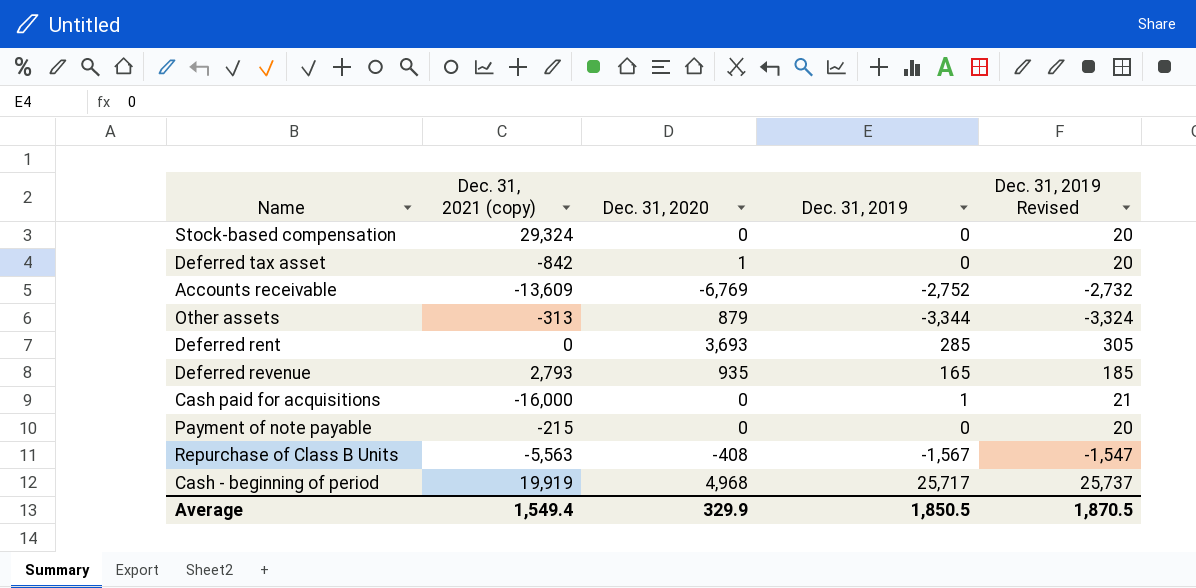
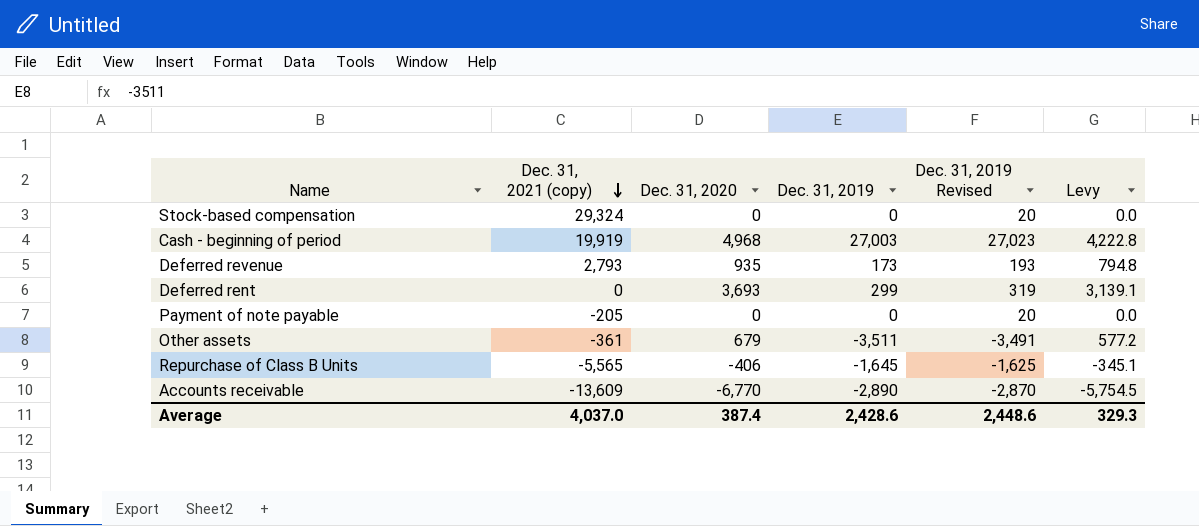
row order: none -> Dec. 31, 2021 (copy) descending
column Levy | formula: none -> [Dec. 31, 2020] * 0.85
row Deferred tax asset: -842 | 1 | 0 | 20 -> none
row Cash paid for acquisitions: -16,000 | 0 | 1 | 21 -> none
Cash - beginning of period | Dec. 31, 2019: 25,717 -> 27,003
Cash - beginning of period | Dec. 31, 2019 Revised: 25,737 -> 27,023
Deferred revenue | Dec. 31, 2019: 165 -> 173
Deferred revenue | Dec. 31, 2019 Revised: 185 -> 193
Deferred rent | Dec. 31, 2019: 285 -> 299
Deferred rent | Dec. 31, 2019 Revised: 305 -> 319
Payment of note payable | Dec. 31, 2021 (copy): -215 -> -205
Other assets | Dec. 31, 2021 (copy): -313 -> -361
Other assets | Dec. 31, 2020: 879 -> 679
Other assets | Dec. 31, 2019: -3,344 -> -3,511
Other assets | Dec. 31, 2019 Revised: -3,324 -> -3,491
Repurchase of Class B Units | Dec. 31, 2021 (copy): -5,563 -> -5,565
Repurchase of Class B Units | Dec. 31, 2020: -408 -> -406
Repurchase of Class B Units | Dec. 31, 2019: -1,567 -> -1,645
Repurchase of Class B Units | Dec. 31, 2019 Revised: -1,547 -> -1,625
Accounts receivable | Dec. 31, 2020: -6,769 -> -6,770
Accounts receivable | Dec. 31, 2019: -2,752 -> -2,890
Accounts receivable | Dec. 31, 2019 Revised: -2,732 -> -2,870
Average | Dec. 31, 2021 (copy): 1,549.4 -> 4,037.0
Average | Dec. 31, 2020: 329.9 -> 387.4
Average | Dec. 31, 2019: 1,850.5 -> 2,428.6
Average | Dec. 31, 2019 Revised: 1,870.5 -> 2,448.6

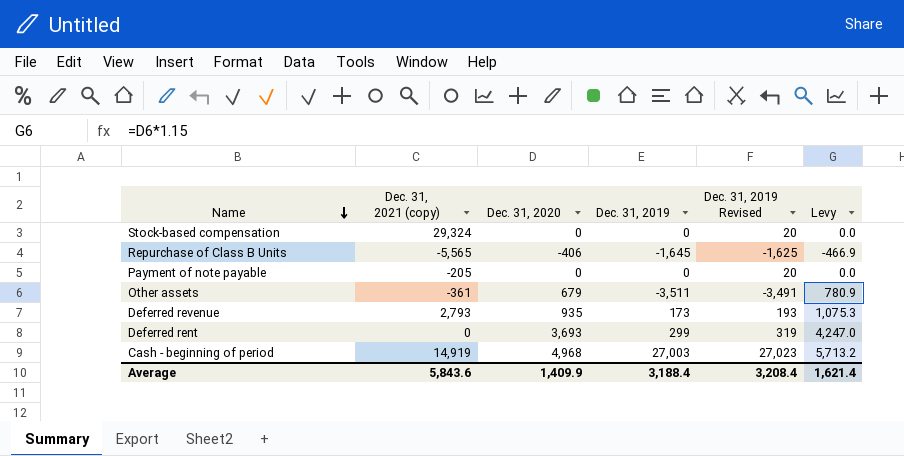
row order: Dec. 31, 2021 (copy) descending -> Name descending
column Levy | formula: [Dec. 31, 2020] * 0.85 -> [Dec. 31, 2020] * 1.15
row Accounts receivable: -13,609 | -6,770 | -2,890 | -2,870 | -5,754.5 -> none
Cash - beginning of period | Dec. 31, 2021 (copy): 19,919 -> 14,919
Average | Dec. 31, 2021 (copy): 4,037.0 -> 5,843.6
Average | Dec. 31, 2020: 387.4 -> 1,409.9
Average | Dec. 31, 2019: 2,428.6 -> 3,188.4
Average | Dec. 31, 2019 Revised: 2,448.6 -> 3,208.4
Average | Levy: 329.3 -> 1,621.4

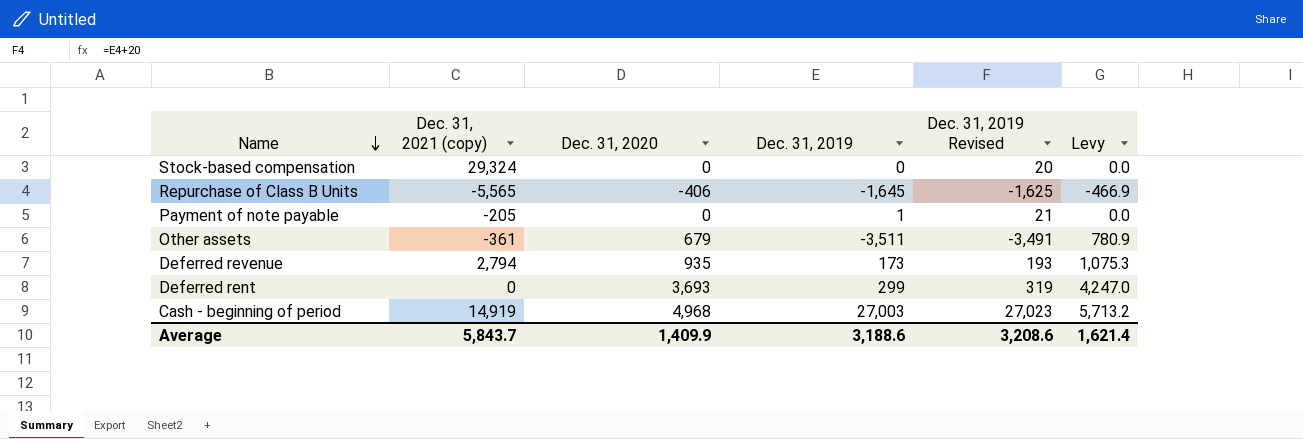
Payment of note payable | Dec. 31, 2019: 0 -> 1
Payment of note payable | Dec. 31, 2019 Revised: 20 -> 21
Deferred revenue | Dec. 31, 2021 (copy): 2,793 -> 2,794
Average | Dec. 31, 2021 (copy): 5,843.6 -> 5,843.7
Average | Dec. 31, 2019: 3,188.4 -> 3,188.6
Average | Dec. 31, 2019 Revised: 3,208.4 -> 3,208.6

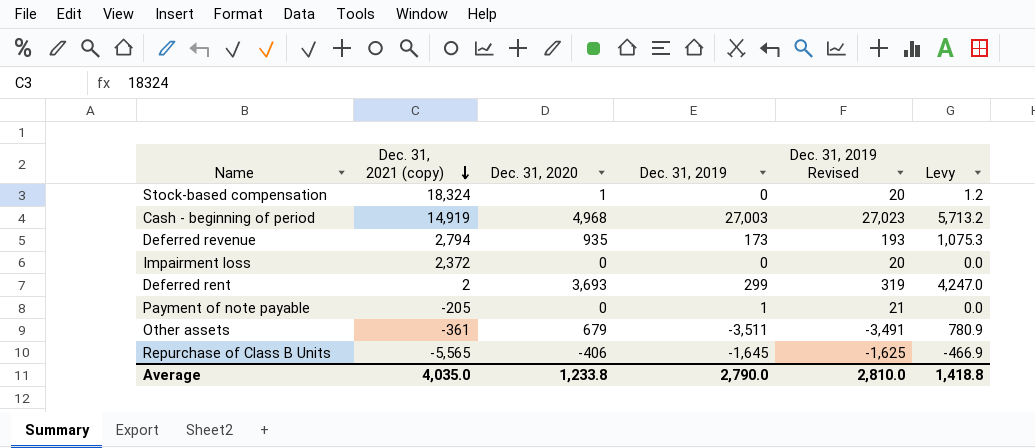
row order: Name descending -> Dec. 31, 2021 (copy) descending
Stock-based compensation | Dec. 31, 2021 (copy): 29,324 -> 18,324
Stock-based compensation | Dec. 31, 2020: 0 -> 1
Stock-based compensation | Levy: 0.0 -> 1.2
row Impairment loss: none -> 2,372 | 0 | 0 | 20 | 0.0
Deferred rent | Dec. 31, 2021 (copy): 0 -> 2
Average | Dec. 31, 2021 (copy): 5,843.7 -> 4,035.0
Average | Dec. 31, 2020: 1,409.9 -> 1,233.8
Average | Dec. 31, 2019: 3,188.6 -> 2,790.0
Average | Dec. 31, 2019 Revised: 3,208.6 -> 2,810.0
Average | Levy: 1,621.4 -> 1,418.8

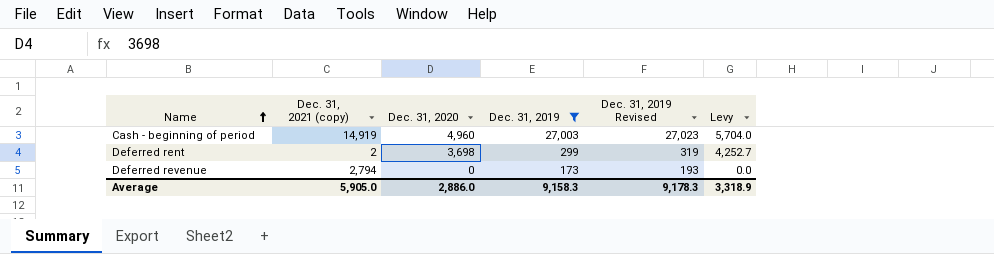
filter: none -> Dec. 31, 2019 >= 173
row order: Dec. 31, 2021 (copy) descending -> Name ascending
Cash - beginning of period | Dec. 31, 2020: 4,968 -> 4,960
Cash - beginning of period | Levy: 5,713.2 -> 5,704.0
Deferred rent | Dec. 31, 2020: 3,693 -> 3,698
Deferred rent | Levy: 4,247.0 -> 4,252.7
Deferred revenue | Dec. 31, 2020: 935 -> 0
Deferred revenue | Levy: 1,075.3 -> 0.0
Average | Dec. 31, 2021 (copy): 4,035.0 -> 5,905.0
Average | Dec. 31, 2020: 1,233.8 -> 2,886.0
Average | Dec. 31, 2019: 2,790.0 -> 9,158.3
Average | Dec. 31, 2019 Revised: 2,810.0 -> 9,178.3
Average | Levy: 1,418.8 -> 3,318.9

